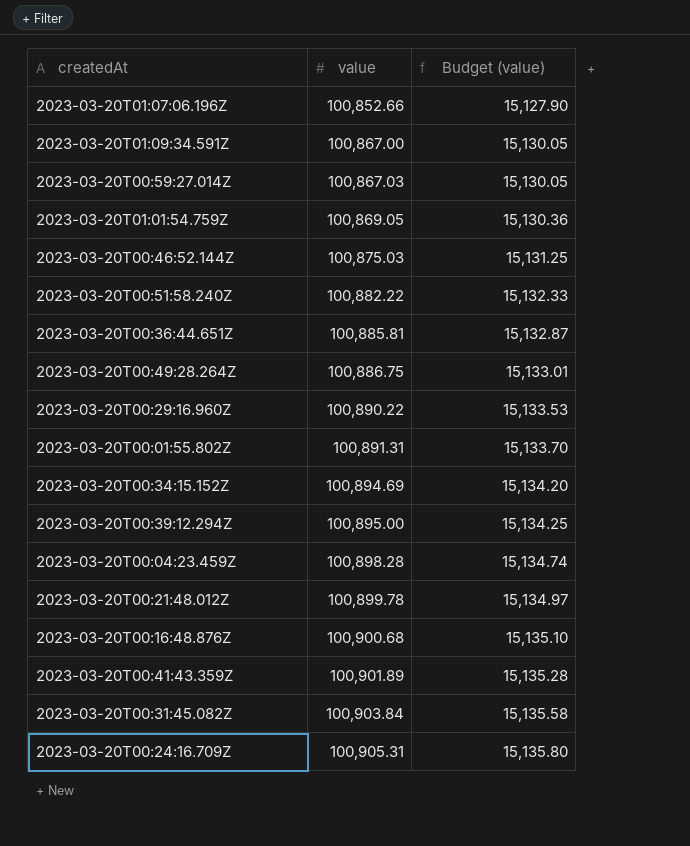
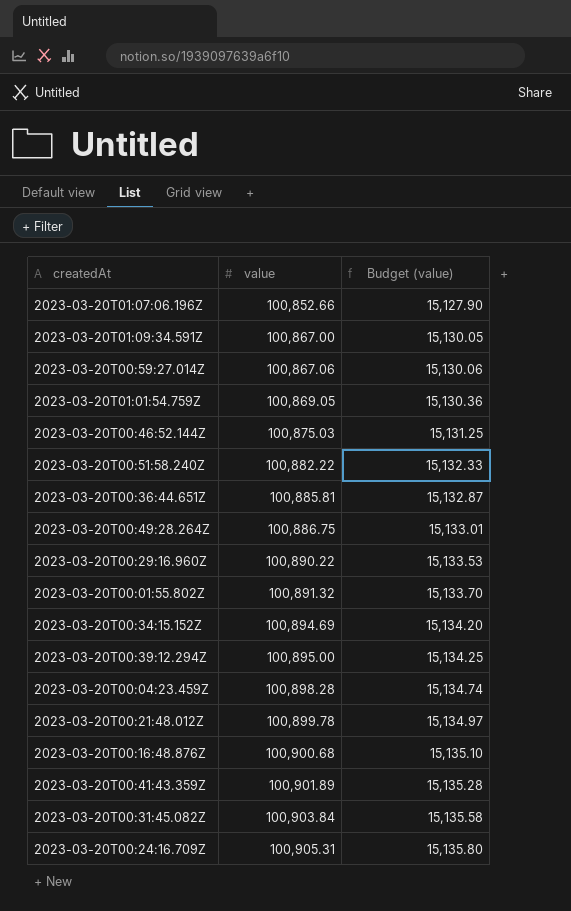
2023-03-20T00:59:27.014Z | value: 100,867.03 -> 100,867.06
2023-03-20T00:59:27.014Z | Budget (value): 15,130.05 -> 15,130.06
2023-03-20T00:01:55.802Z | value: 100,891.31 -> 100,891.32

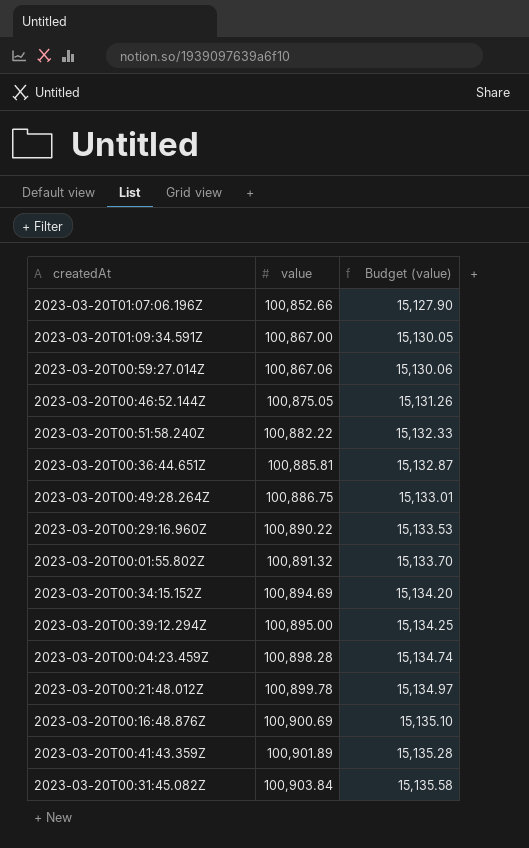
row 2023-03-20T01:01:54.759Z: 100,869.05 | 15,130.36 -> none
row 2023-03-20T00:24:16.709Z: 100,905.31 | 15,135.80 -> none
2023-03-20T00:46:52.144Z | value: 100,875.03 -> 100,875.05
2023-03-20T00:46:52.144Z | Budget (value): 15,131.25 -> 15,131.26
2023-03-20T00:16:48.876Z | value: 100,900.68 -> 100,900.69

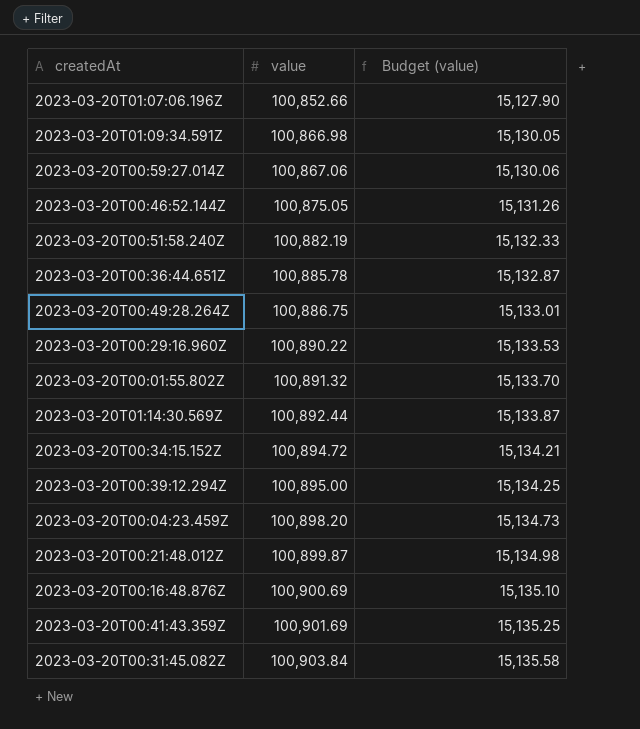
2023-03-20T01:09:34.591Z | value: 100,867.00 -> 100,866.98
2023-03-20T00:51:58.240Z | value: 100,882.22 -> 100,882.19
2023-03-20T00:36:44.651Z | value: 100,885.81 -> 100,885.78
row 2023-03-20T01:14:30.569Z: none -> 100,892.44 | 15,133.87
2023-03-20T00:34:15.152Z | value: 100,894.69 -> 100,894.72
2023-03-20T00:34:15.152Z | Budget (value): 15,134.20 -> 15,134.21
2023-03-20T00:04:23.459Z | value: 100,898.28 -> 100,898.20
2023-03-20T00:04:23.459Z | Budget (value): 15,134.74 -> 15,134.73
2023-03-20T00:21:48.012Z | value: 100,899.78 -> 100,899.87
2023-03-20T00:21:48.012Z | Budget (value): 15,134.97 -> 15,134.98
2023-03-20T00:41:43.359Z | value: 100,901.89 -> 100,901.69
2023-03-20T00:41:43.359Z | Budget (value): 15,135.28 -> 15,135.25

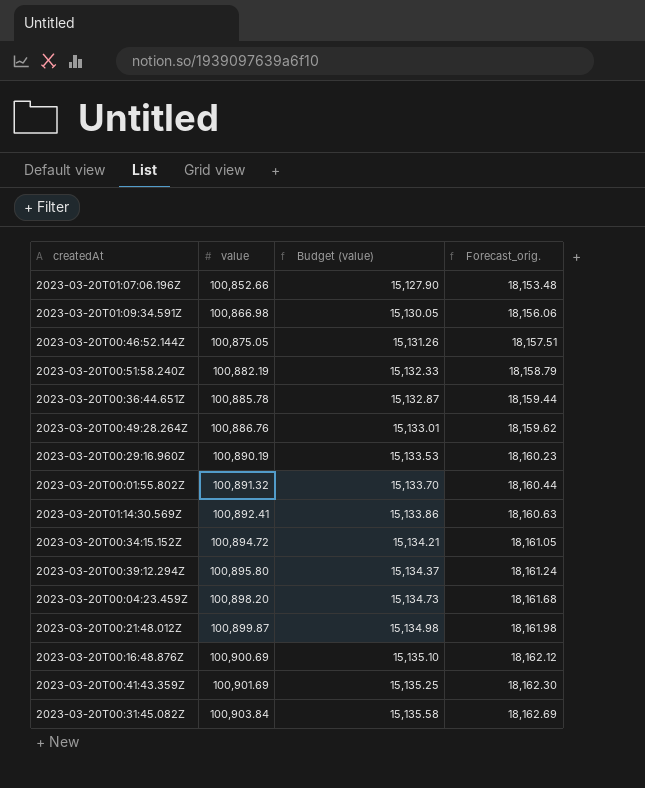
column Forecast_orig. | formula: none -> [value] * 0.18
row 2023-03-20T00:59:27.014Z: 100,867.06 | 15,130.06 -> none
2023-03-20T00:49:28.264Z | value: 100,886.75 -> 100,886.76
2023-03-20T00:29:16.960Z | value: 100,890.22 -> 100,890.19
2023-03-20T01:14:30.569Z | value: 100,892.44 -> 100,892.41
2023-03-20T01:14:30.569Z | Budget (value): 15,133.87 -> 15,133.86
2023-03-20T00:39:12.294Z | value: 100,895.00 -> 100,895.80
2023-03-20T00:39:12.294Z | Budget (value): 15,134.25 -> 15,134.37

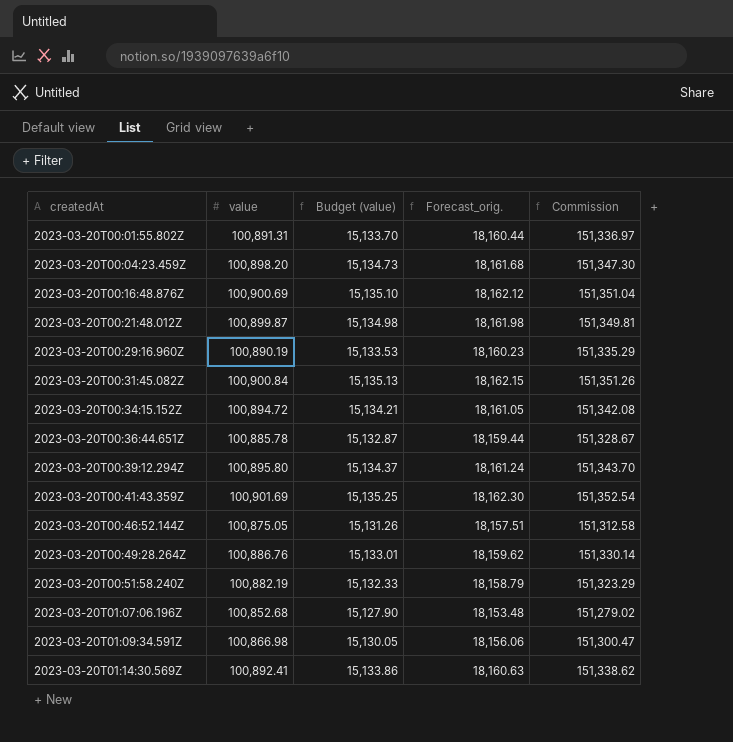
row order: value ascending -> createdAt ascending
column Commission | formula: none -> [value] * 1.5
2023-03-20T00:01:55.802Z | value: 100,891.32 -> 100,891.31
2023-03-20T00:31:45.082Z | value: 100,903.84 -> 100,900.84
2023-03-20T00:31:45.082Z | Budget (value): 15,135.58 -> 15,135.13
2023-03-20T00:31:45.082Z | Forecast_orig.: 18,162.69 -> 18,162.15
2023-03-20T01:07:06.196Z | value: 100,852.66 -> 100,852.68

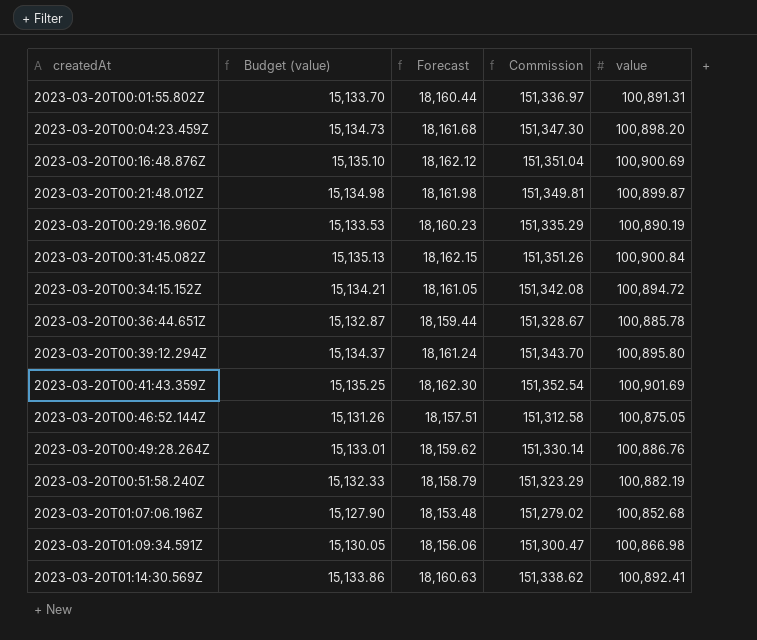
column name: Forecast_orig. -> Forecast
column value | position: 2 -> 5

